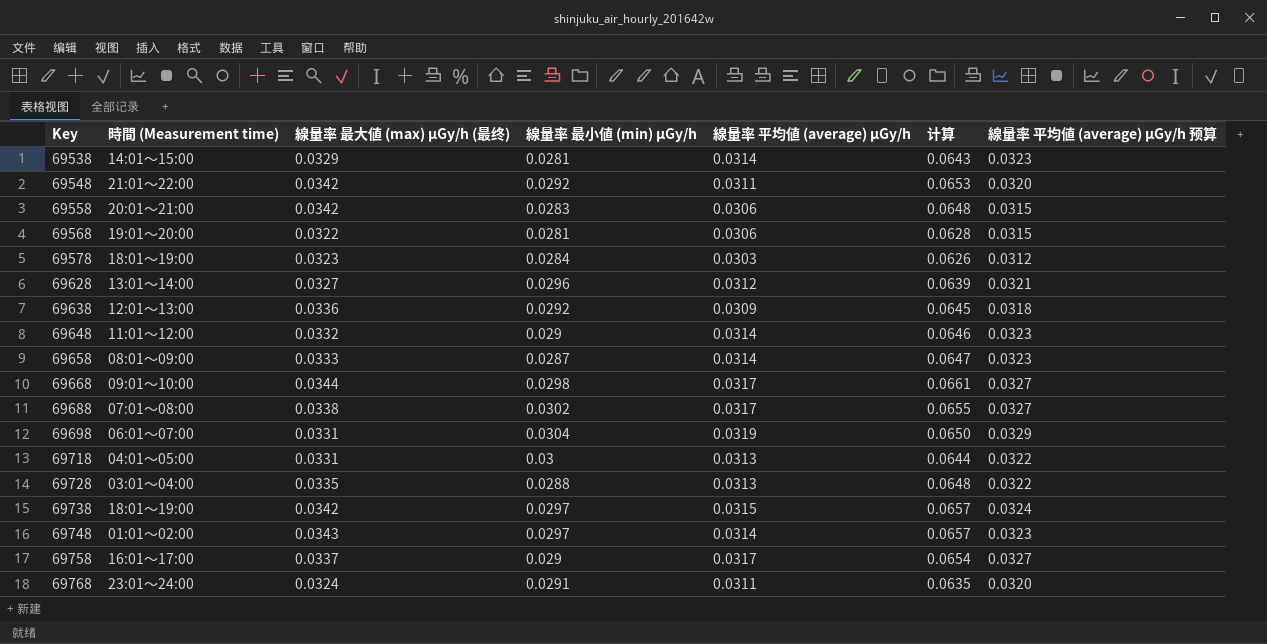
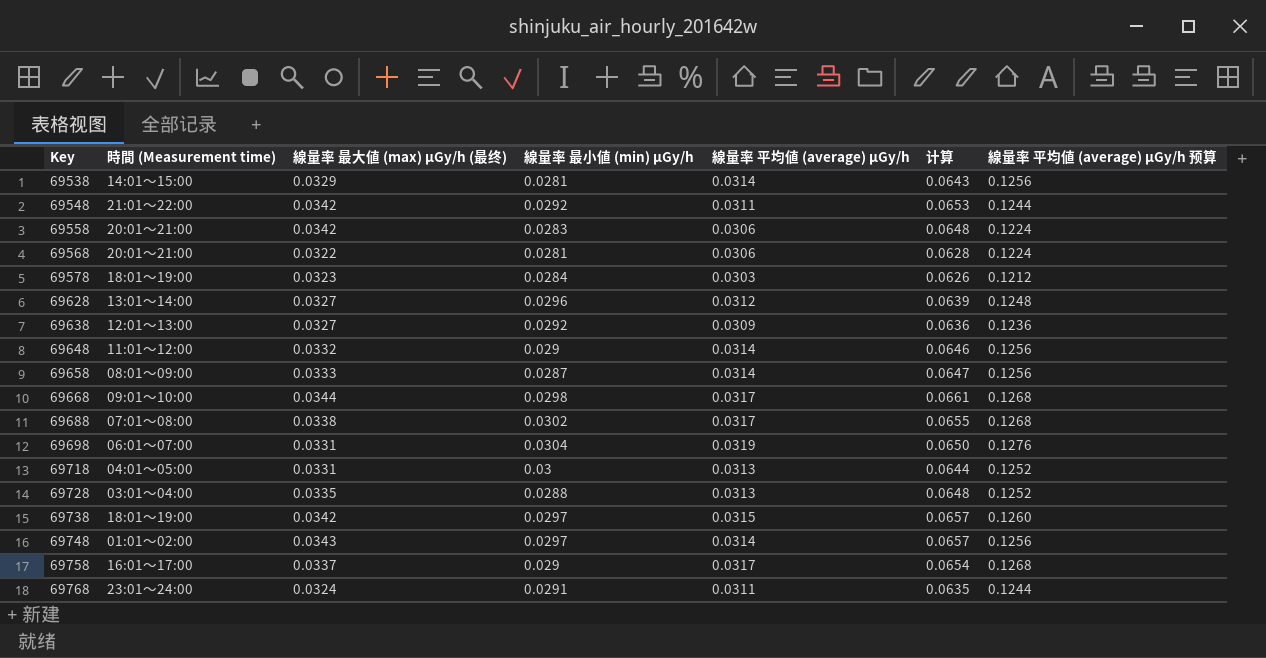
column 線量率 平均値 (average) μGy/h 预算 | formula: [線量率 平均値 (average) μGy/h] * 1.03 -> [線量率 平均値 (average) μGy/h] * 4
69568 | 時間 (Measurement time): 19:01～20:00 -> 20:01～21:00
69638 | 線量率 最大値 (max) μGy/h (最终): 0.0336 -> 0.0327
69638 | 计算: 0.0645 -> 0.0636

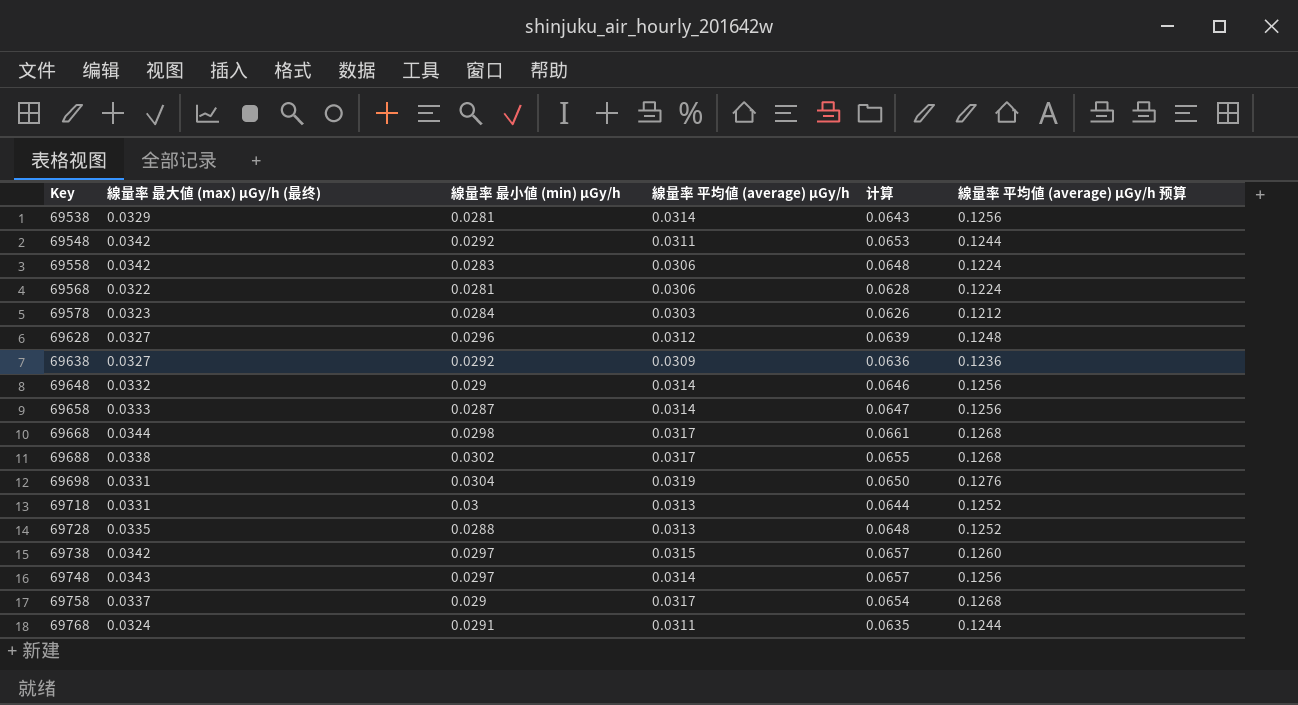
column 時間 (Measurement time) | position: 2 -> none

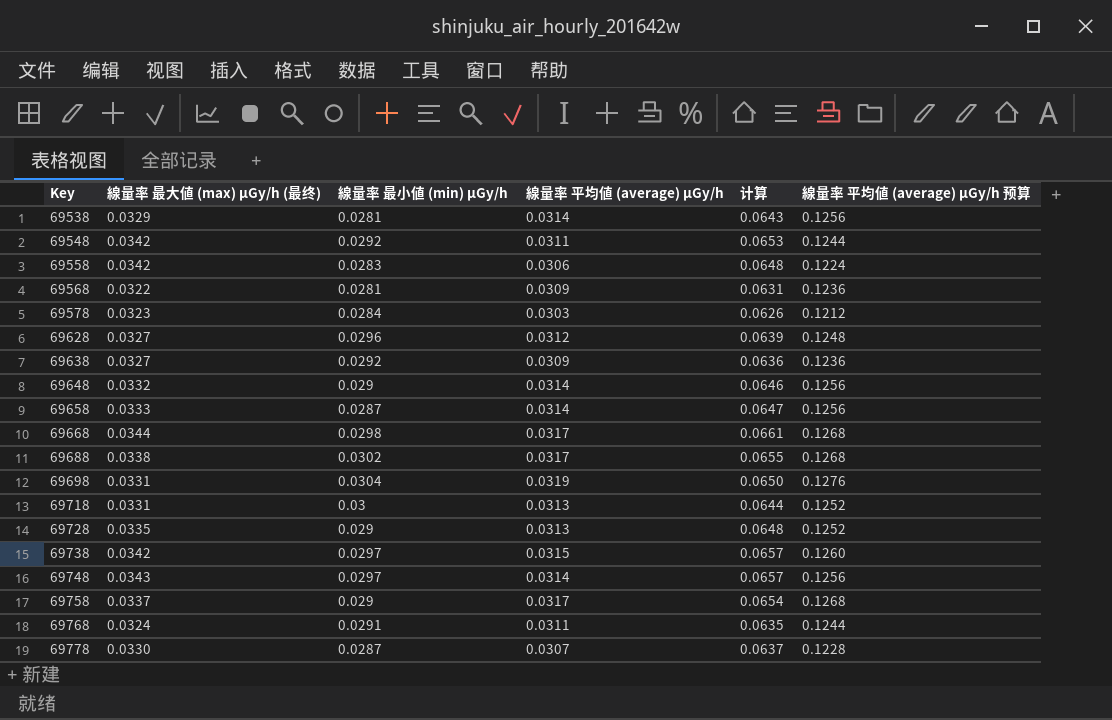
69568 | 線量率 平均値 (average) μGy/h: 0.0306 -> 0.0309
69568 | 计算: 0.0628 -> 0.0631
69568 | 線量率 平均値 (average) μGy/h 预算: 0.1224 -> 0.1236
69728 | 線量率 最小値 (min) μGy/h: 0.0288 -> 0.029
row 69778: none -> 0.0330 | 0.0287 | 0.0307 | 0.0637 | 0.1228

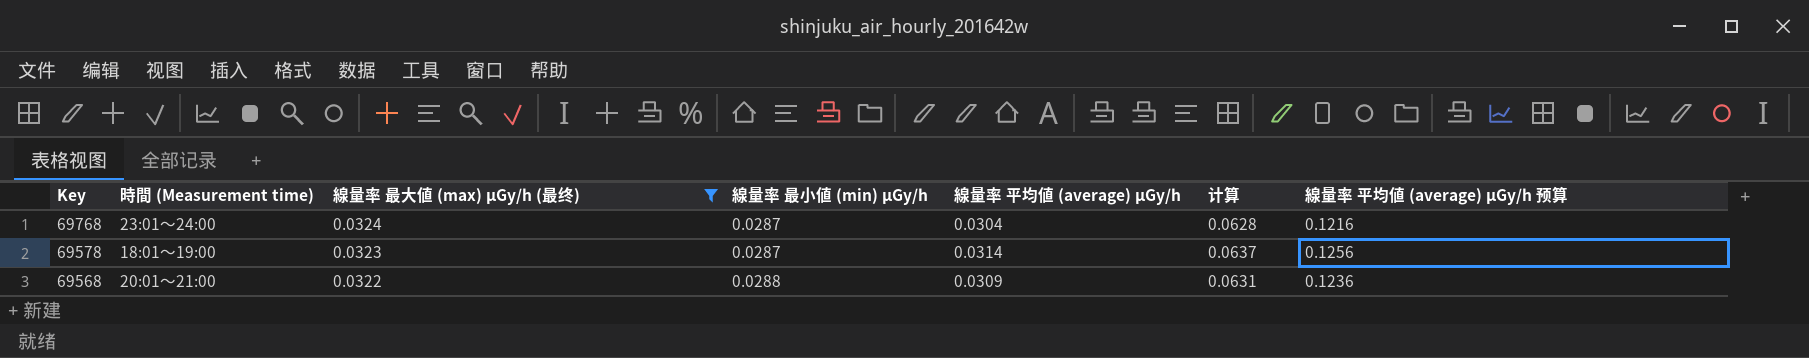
filter: none -> 線量率 最大値 (max) μGy/h (最终) <= 0.0324
row order: Key ascending -> Key descending
column 時間 (Measurement time) | position: none -> 2
69768 | 線量率 最小値 (min) μGy/h: 0.0291 -> 0.0287
69768 | 線量率 平均値 (average) μGy/h: 0.0311 -> 0.0304
69768 | 计算: 0.0635 -> 0.0628
69768 | 線量率 平均値 (average) μGy/h 预算: 0.1244 -> 0.1216
69578 | 線量率 最小値 (min) μGy/h: 0.0284 -> 0.0287
69578 | 線量率 平均値 (average) μGy/h: 0.0303 -> 0.0314
69578 | 计算: 0.0626 -> 0.0637
69578 | 線量率 平均値 (average) μGy/h 预算: 0.1212 -> 0.1256
69568 | 線量率 最小値 (min) μGy/h: 0.0281 -> 0.0288

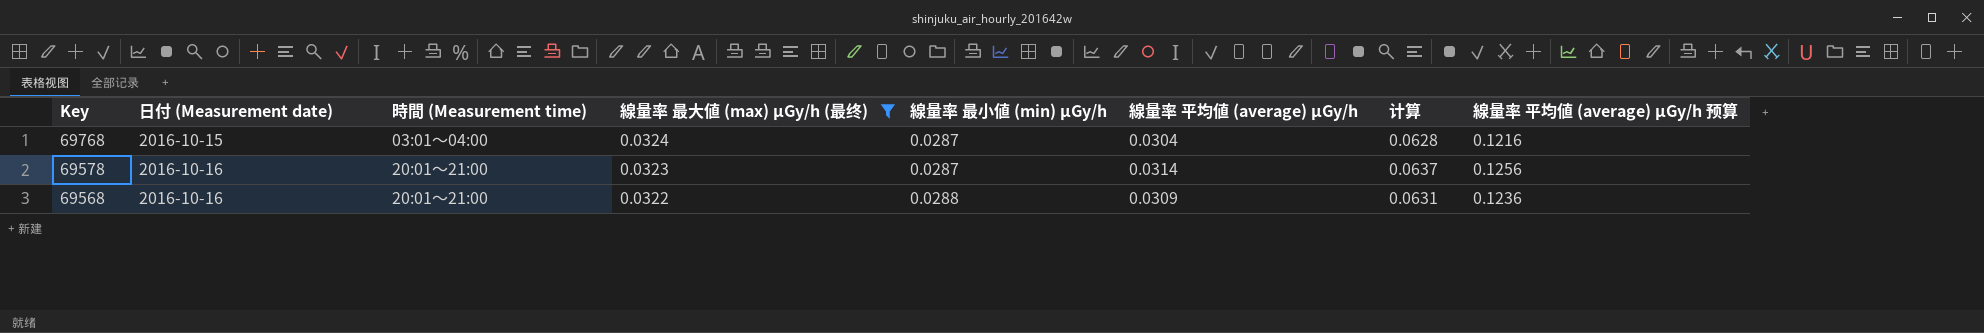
column 日付 (Measurement date) | position: none -> 2
69768 | 時間 (Measurement time): 23:01～24:00 -> 03:01～04:00
69578 | 時間 (Measurement time): 18:01～19:00 -> 20:01～21:00

